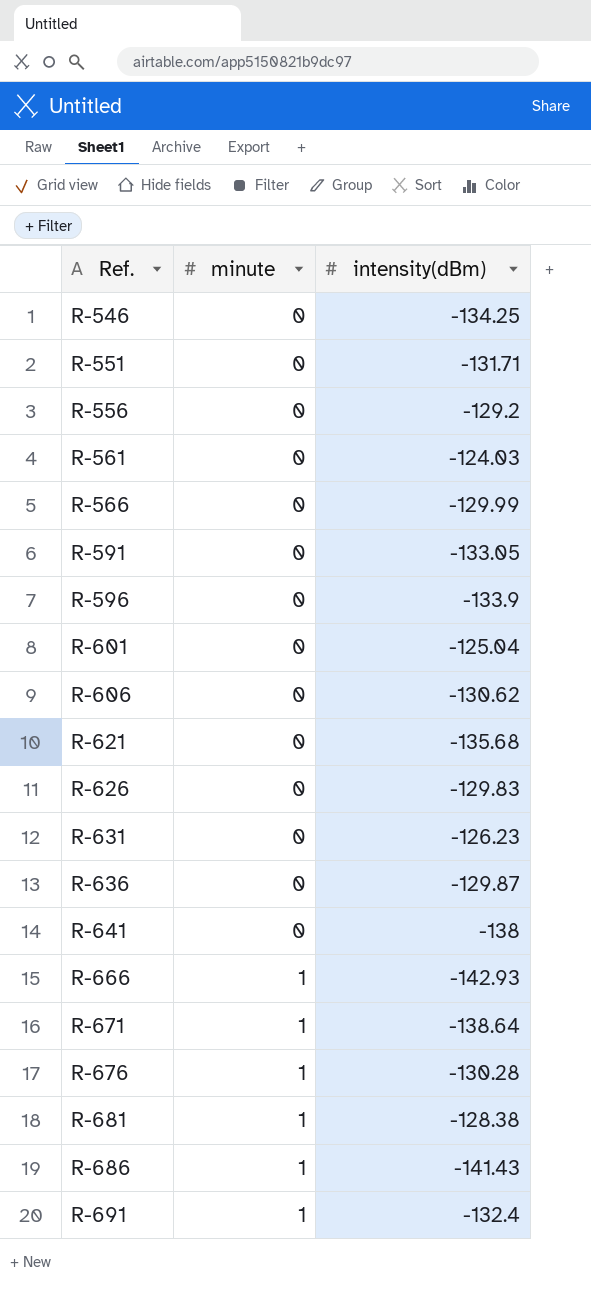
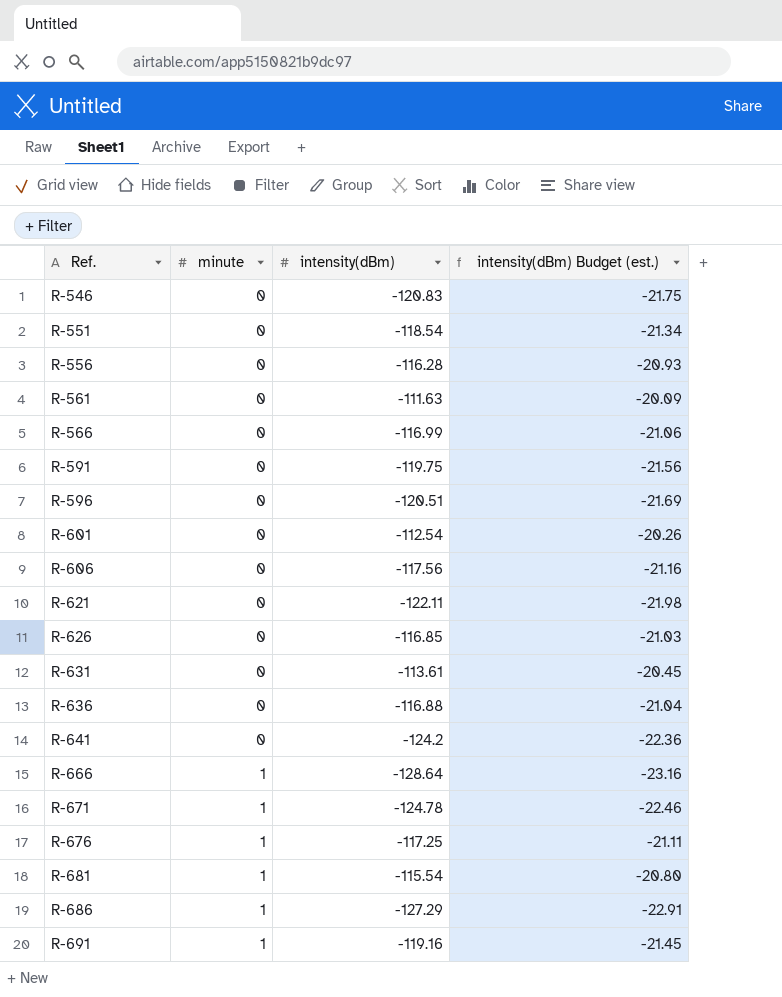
column intensity(dBm) Budget (est.) | formula: none -> [intensity(dBm)] * 0.18
R-546 | intensity(dBm): -134.25 -> -120.83
R-551 | intensity(dBm): -131.71 -> -118.54
R-556 | intensity(dBm): -129.2 -> -116.28
R-561 | intensity(dBm): -124.03 -> -111.63
R-566 | intensity(dBm): -129.99 -> -116.99
R-591 | intensity(dBm): -133.05 -> -119.75
R-596 | intensity(dBm): -133.9 -> -120.51
R-601 | intensity(dBm): -125.04 -> -112.54
R-606 | intensity(dBm): -130.62 -> -117.56
R-621 | intensity(dBm): -135.68 -> -122.11
R-626 | intensity(dBm): -129.83 -> -116.85
R-631 | intensity(dBm): -126.23 -> -113.61
R-636 | intensity(dBm): -129.87 -> -116.88
R-641 | intensity(dBm): -138 -> -124.2
R-666 | intensity(dBm): -142.93 -> -128.64
R-671 | intensity(dBm): -138.64 -> -124.78
R-676 | intensity(dBm): -130.28 -> -117.25
R-681 | intensity(dBm): -128.38 -> -115.54
R-686 | intensity(dBm): -141.43 -> -127.29
R-691 | intensity(dBm): -132.4 -> -119.16

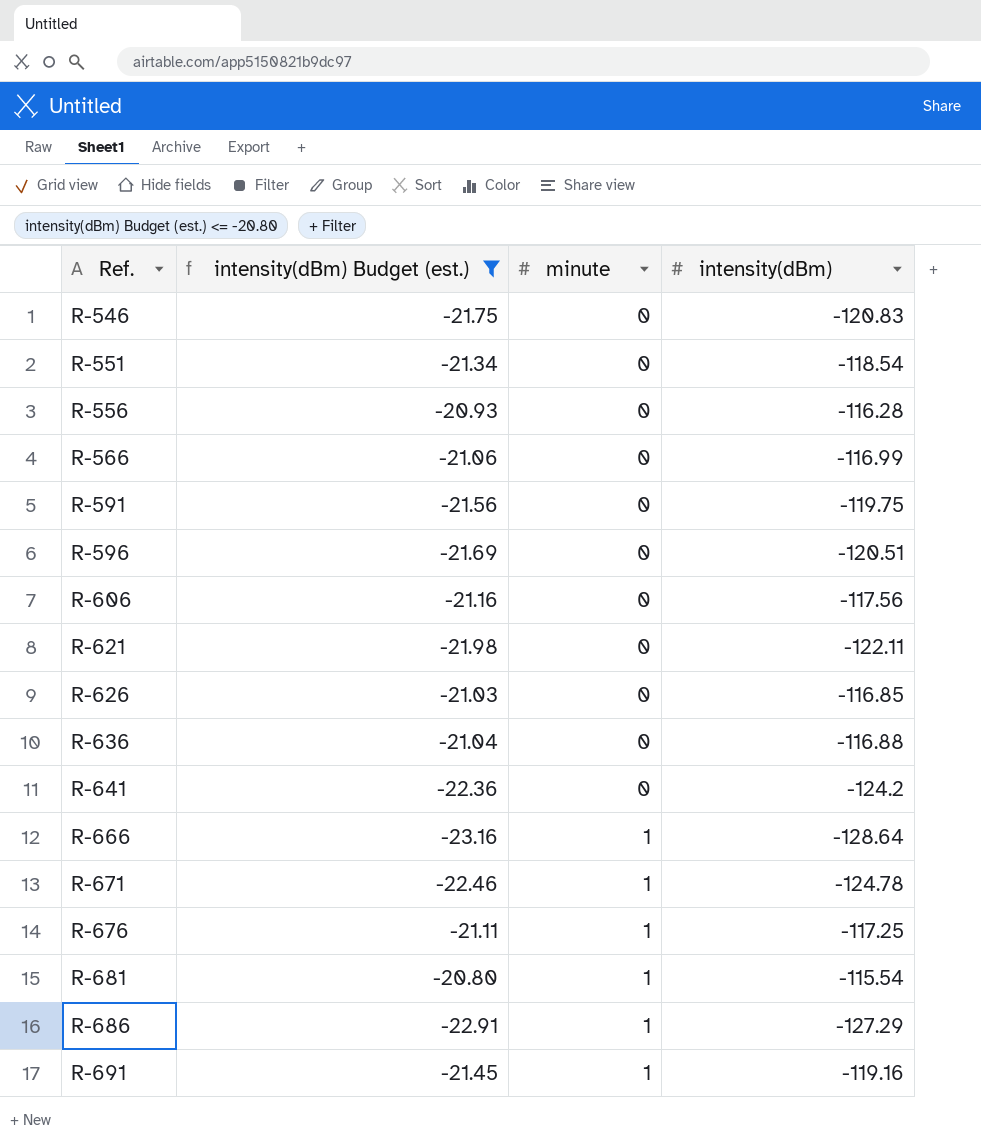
filter: none -> intensity(dBm) Budget (est.) <= -20.80
column intensity(dBm) Budget (est.) | position: 4 -> 2

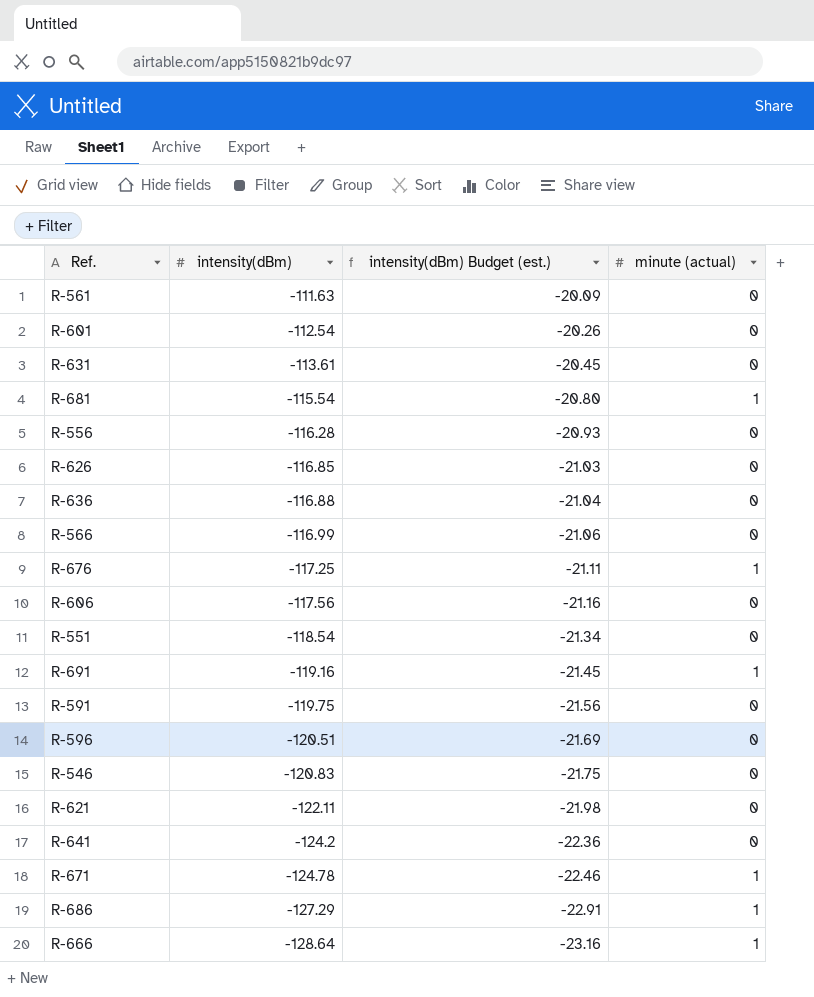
filter: intensity(dBm) Budget (est.) <= -20.80 -> none
row order: Ref. ascending -> intensity(dBm) descending
column intensity(dBm) | position: 4 -> 2
column name: minute -> minute (actual)

